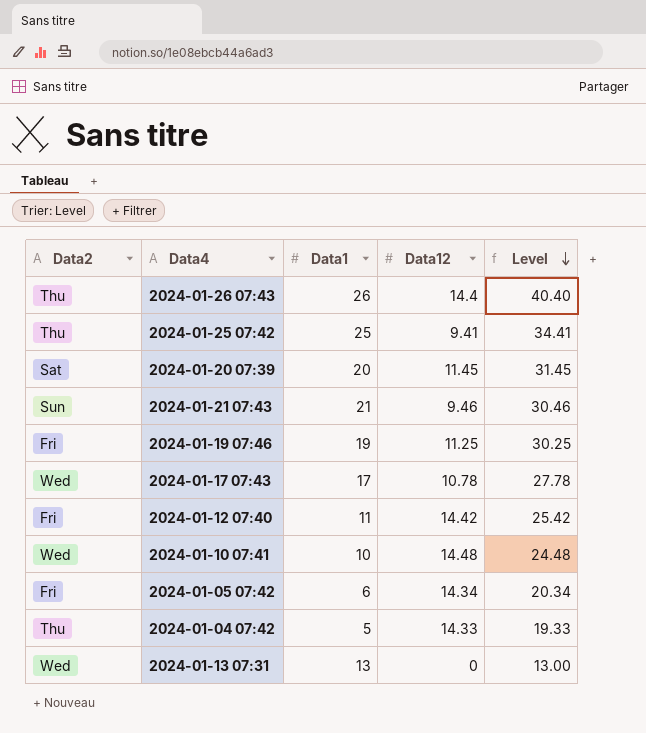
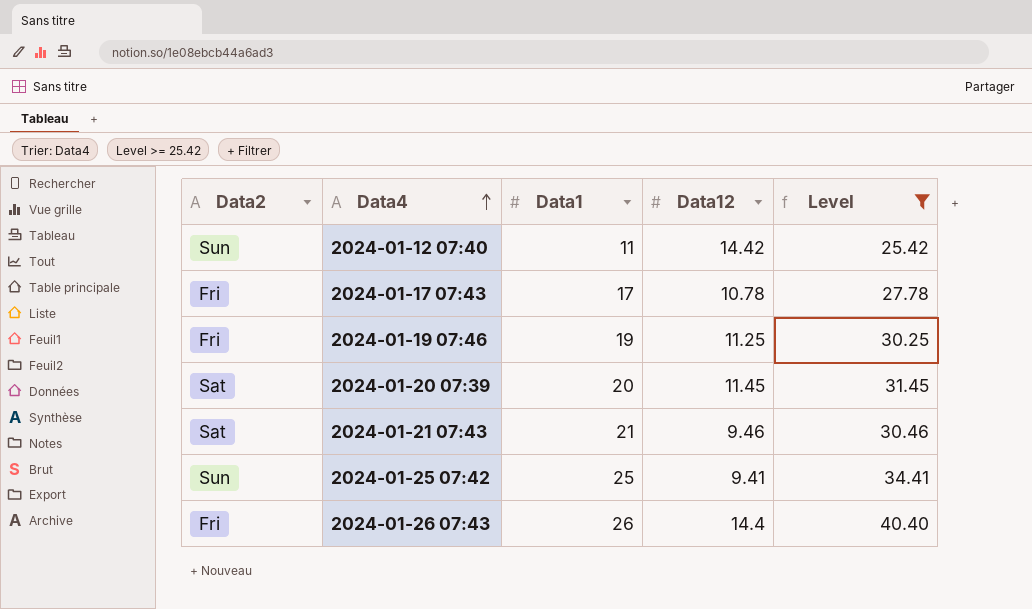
filter: none -> Level >= 25.42
row order: Level descending -> Data4 ascending
2024-01-12 07:40 | Data2: Fri -> Sun
2024-01-17 07:43 | Data2: Wed -> Fri
2024-01-21 07:43 | Data2: Sun -> Sat
2024-01-25 07:42 | Data2: Thu -> Sun
2024-01-26 07:43 | Data2: Thu -> Fri

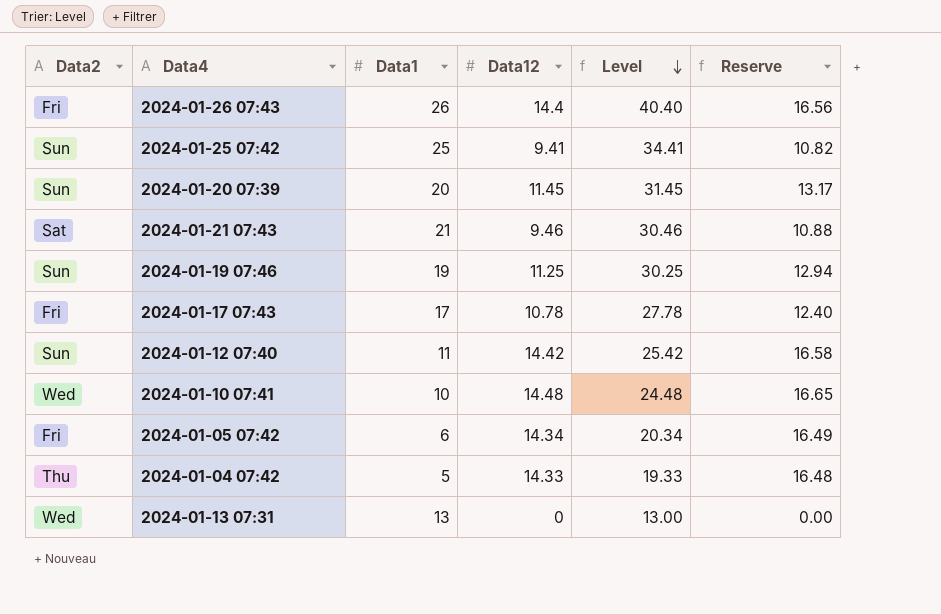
filter: Level >= 25.42 -> none
row order: Data4 ascending -> Level descending
column Reserve | formula: none -> [Data12] * 1.15
2024-01-20 07:39 | Data2: Sat -> Sun
2024-01-19 07:46 | Data2: Fri -> Sun

